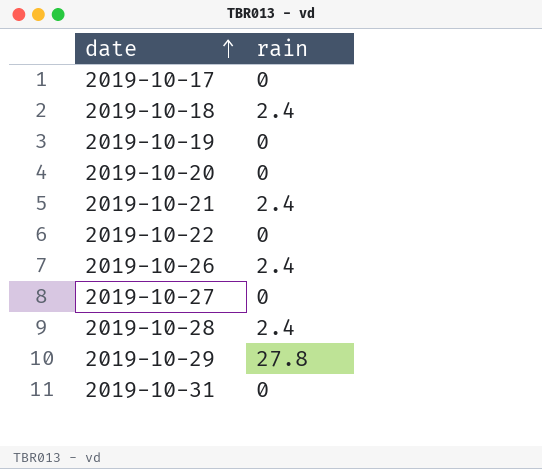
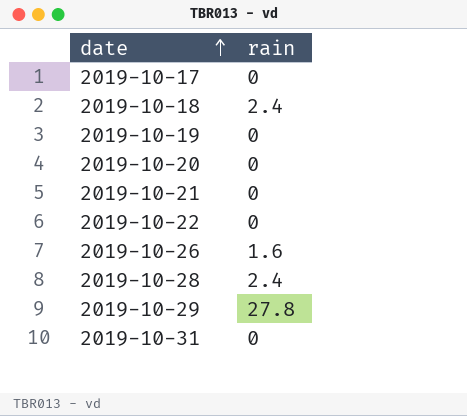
row 2019-10-27: 0 -> none
2019-10-21 | rain: 2.4 -> 0
2019-10-26 | rain: 2.4 -> 1.6

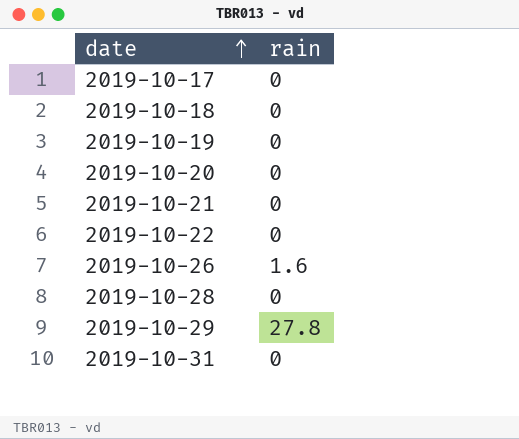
2019-10-18 | rain: 2.4 -> 0
2019-10-28 | rain: 2.4 -> 0

